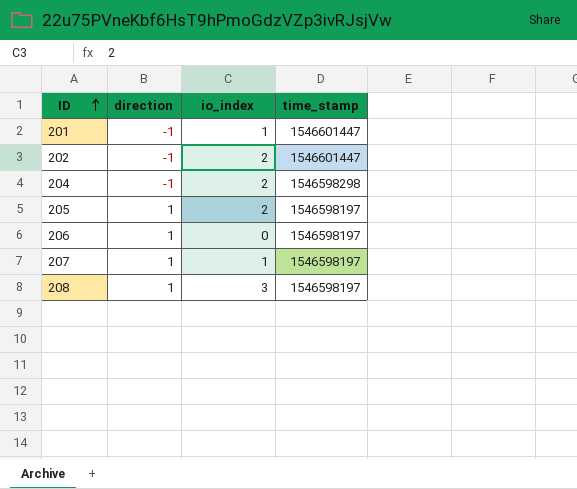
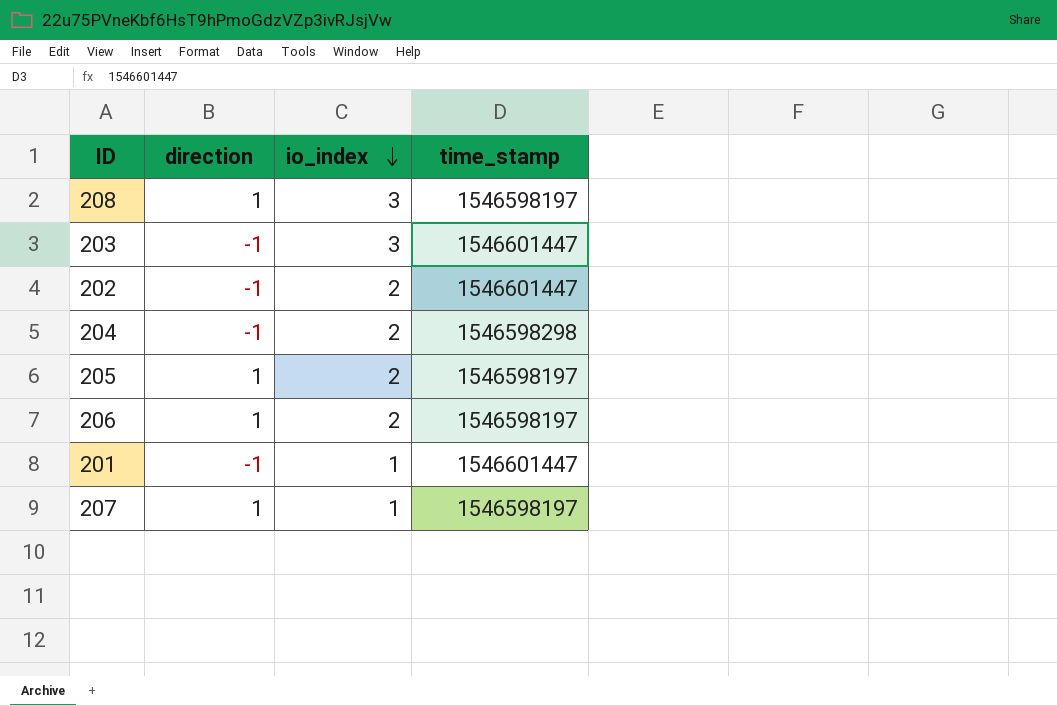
row order: ID ascending -> io_index descending
row 203: none -> -1 | 3 | 1546601447
206 | io_index: 0 -> 2

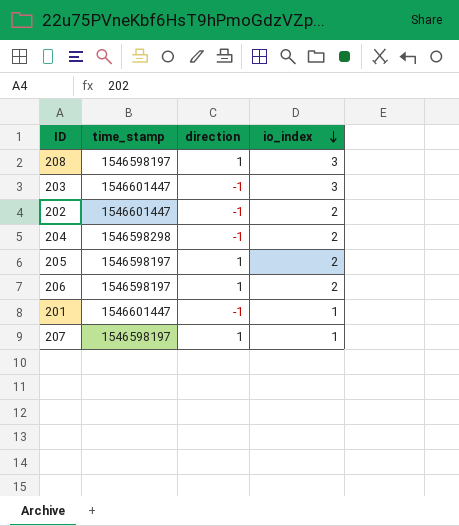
column time_stamp | position: 4 -> 2

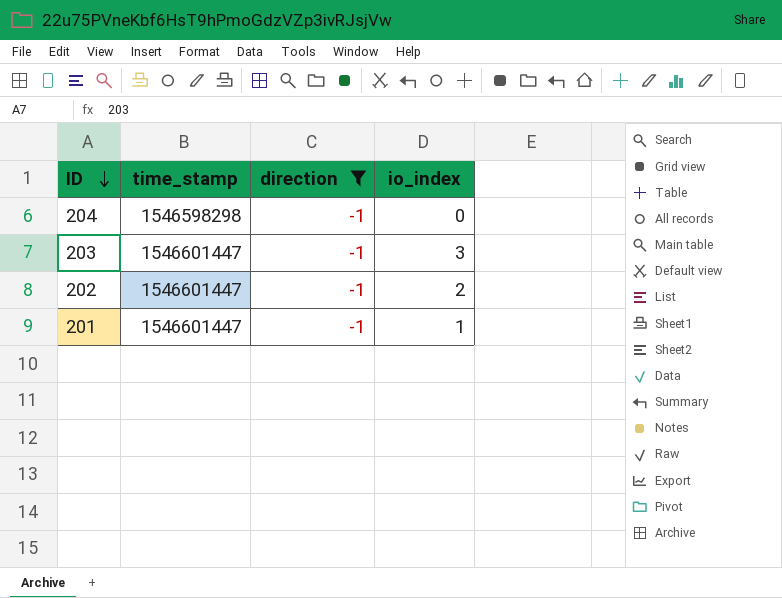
filter: none -> direction = -1
row order: io_index descending -> ID descending
204 | io_index: 2 -> 0

